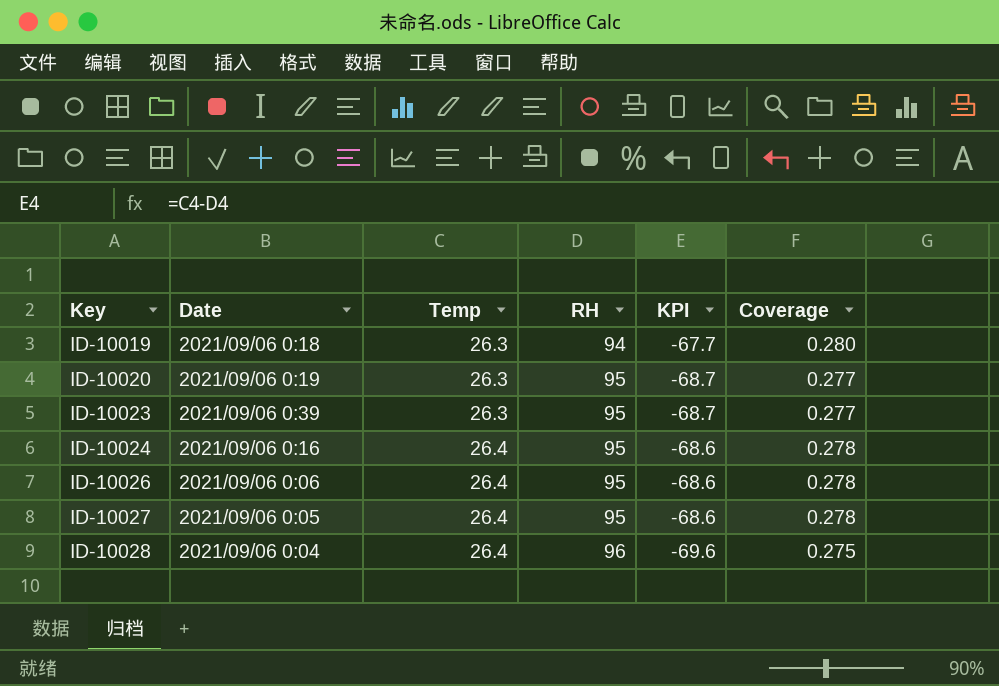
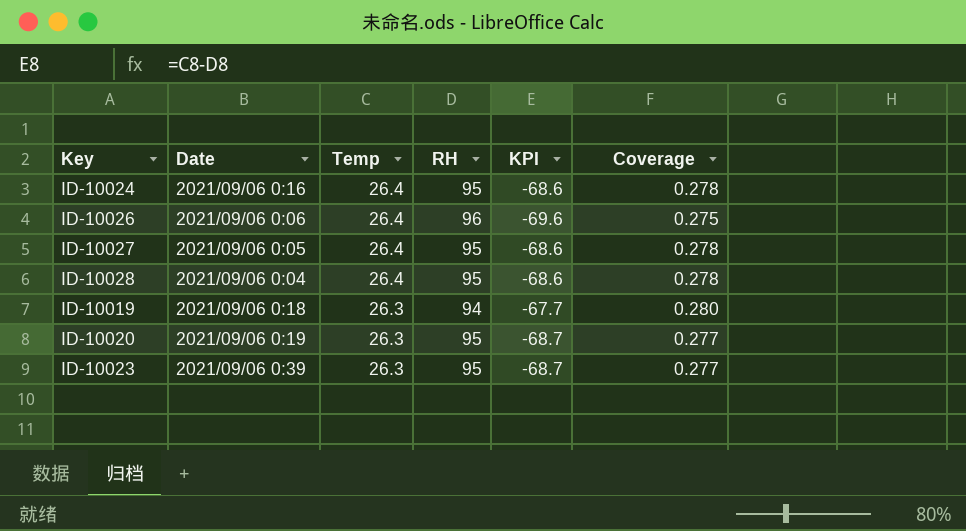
row order: Key ascending -> Temp descending
ID-10026 | RH: 95 -> 96
ID-10026 | KPI: -68.6 -> -69.6
ID-10026 | Coverage: 0.278 -> 0.275
ID-10028 | RH: 96 -> 95
ID-10028 | KPI: -69.6 -> -68.6
ID-10028 | Coverage: 0.275 -> 0.278

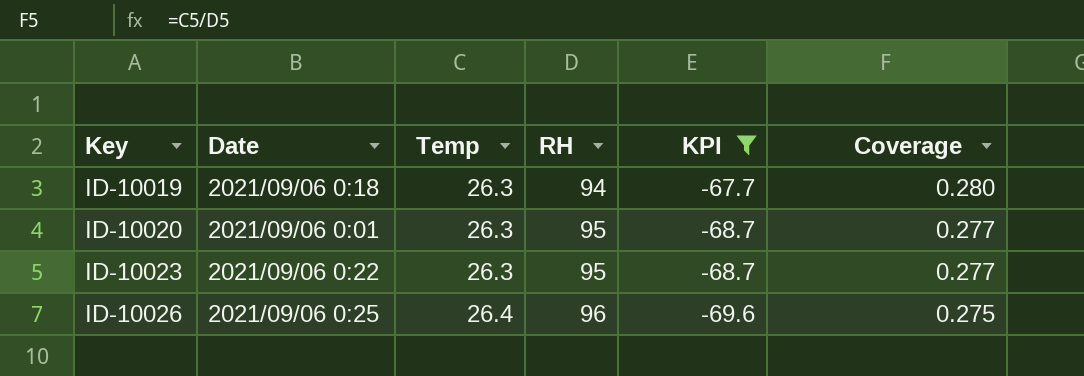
filter: none -> KPI != -68.6
row order: Temp descending -> Key ascending
ID-10020 | Date: 2021/09/06 0:19 -> 2021/09/06 0:01
ID-10023 | Date: 2021/09/06 0:39 -> 2021/09/06 0:22
ID-10026 | Date: 2021/09/06 0:06 -> 2021/09/06 0:25

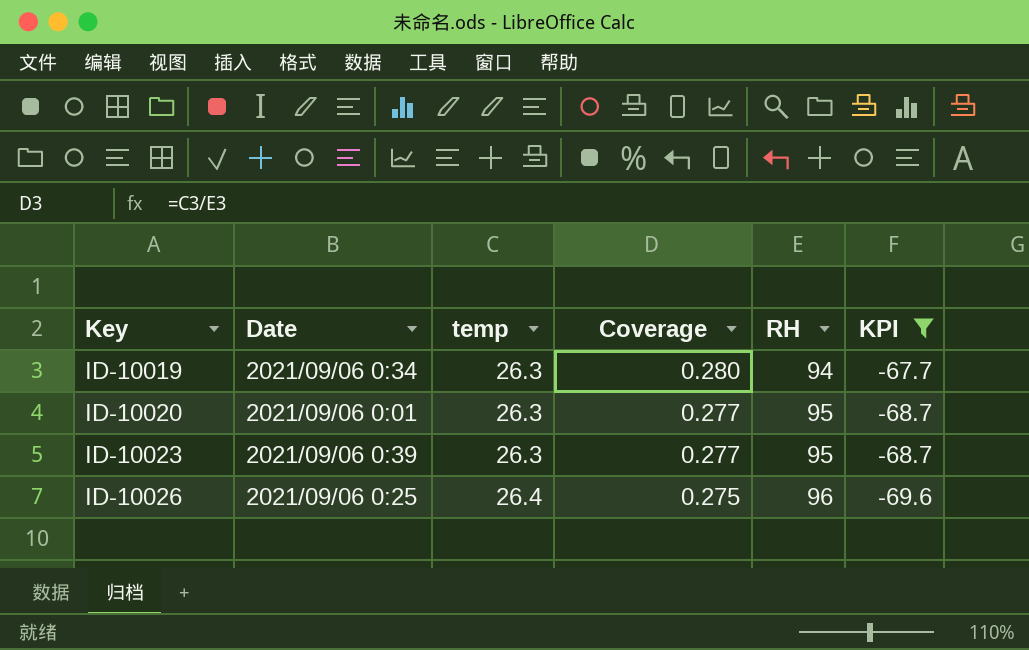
column name: Temp -> temp
column Coverage | position: 6 -> 4
ID-10019 | Date: 2021/09/06 0:18 -> 2021/09/06 0:34
ID-10023 | Date: 2021/09/06 0:22 -> 2021/09/06 0:39

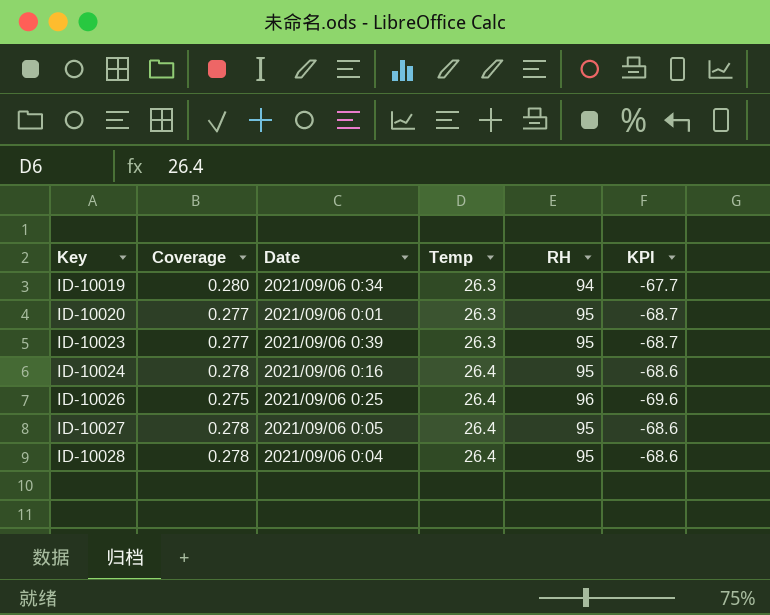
filter: KPI != -68.6 -> none
column Coverage | position: 4 -> 2
column name: temp -> Temp

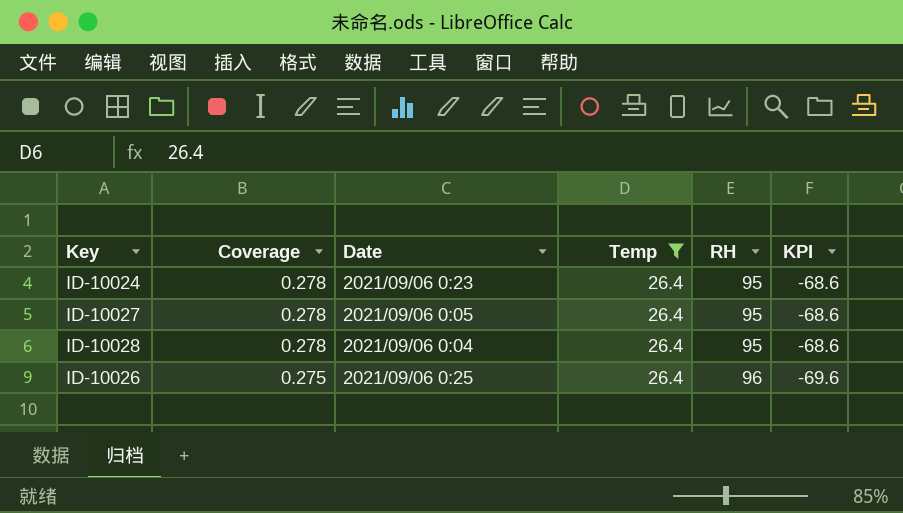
filter: none -> Temp = 26.4
row order: Key ascending -> Coverage descending
ID-10024 | Date: 2021/09/06 0:16 -> 2021/09/06 0:23

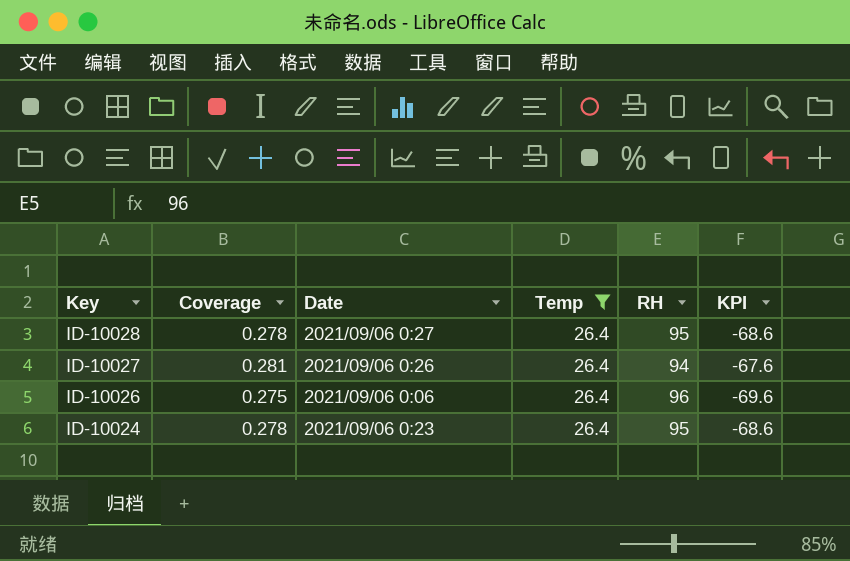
row order: Coverage descending -> Key descending
ID-10028 | Date: 2021/09/06 0:04 -> 2021/09/06 0:27
ID-10027 | Coverage: 0.278 -> 0.281
ID-10027 | Date: 2021/09/06 0:05 -> 2021/09/06 0:26
ID-10027 | RH: 95 -> 94
ID-10027 | KPI: -68.6 -> -67.6
ID-10026 | Date: 2021/09/06 0:25 -> 2021/09/06 0:06

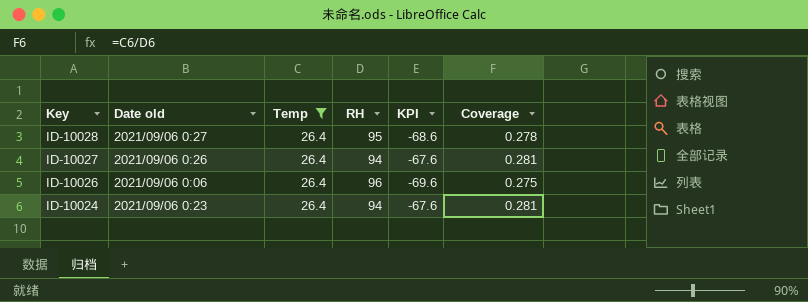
column name: Date -> Date old
column Coverage | position: 2 -> 6
ID-10024 | RH: 95 -> 94
ID-10024 | KPI: -68.6 -> -67.6
ID-10024 | Coverage: 0.278 -> 0.281

